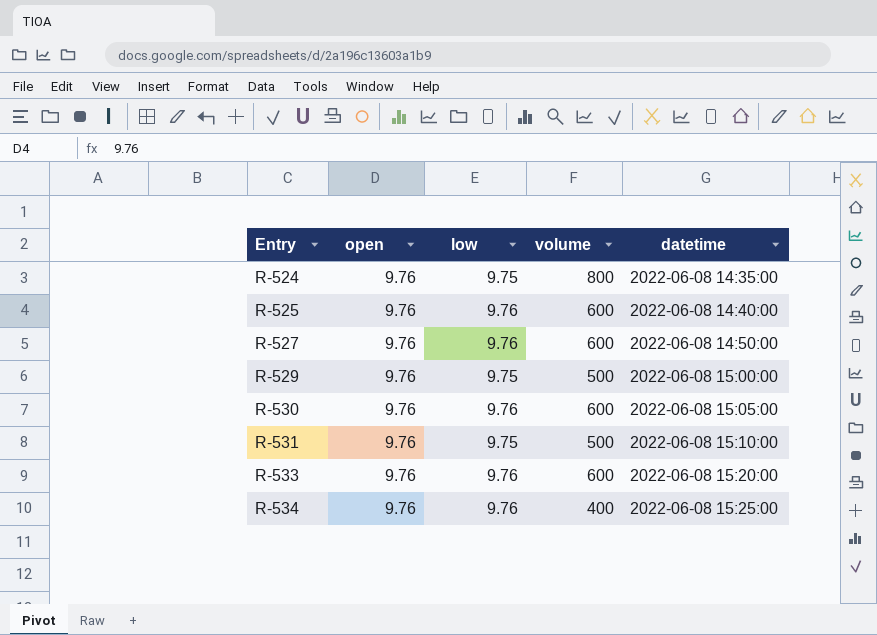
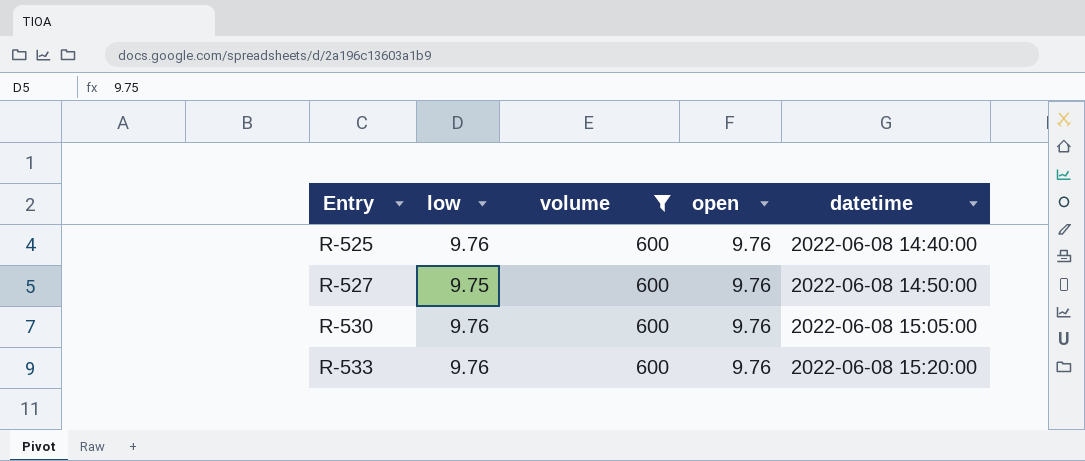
filter: none -> volume = 600
column open | position: 2 -> 4
R-527 | low: 9.76 -> 9.75

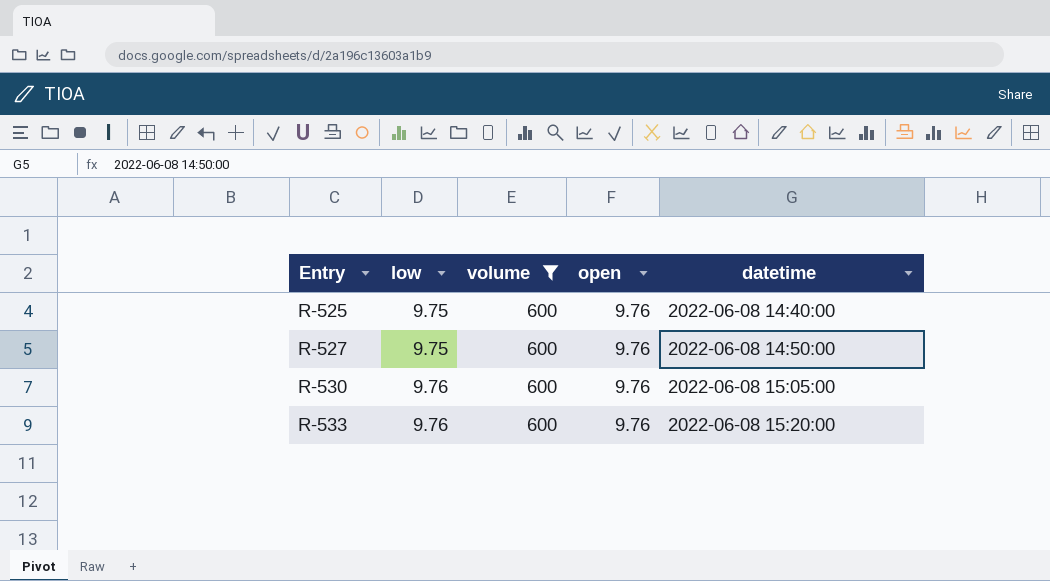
R-525 | low: 9.76 -> 9.75

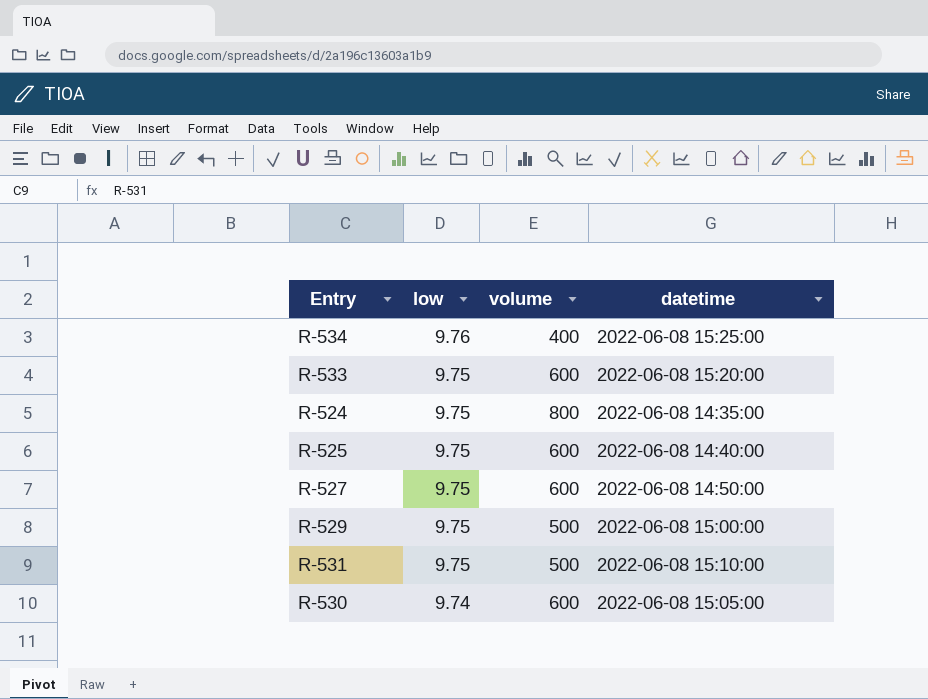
filter: volume = 600 -> none
row order: Entry ascending -> low descending
column open | position: 4 -> none
R-533 | low: 9.76 -> 9.75
R-530 | low: 9.76 -> 9.74

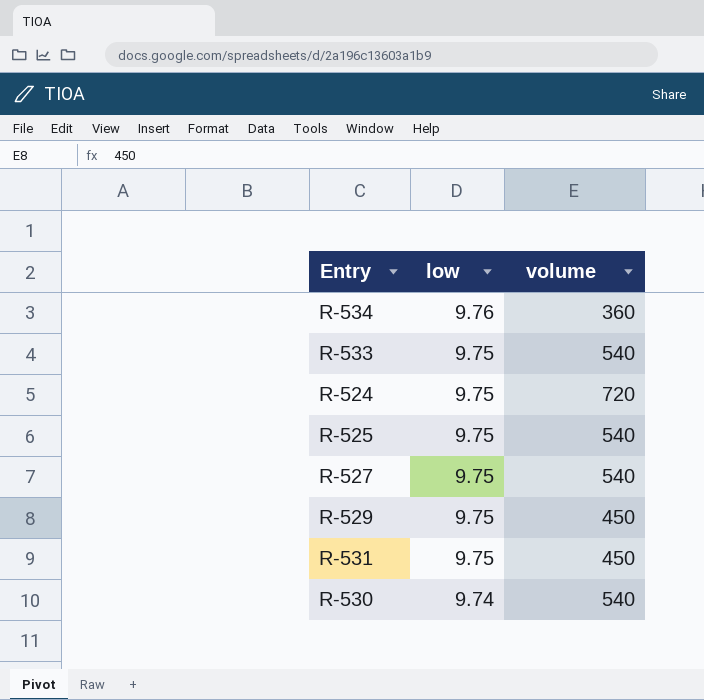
column datetime | position: 4 -> none
R-534 | volume: 400 -> 360
R-533 | volume: 600 -> 540
R-524 | volume: 800 -> 720
R-525 | volume: 600 -> 540
R-527 | volume: 600 -> 540
R-529 | volume: 500 -> 450
R-531 | volume: 500 -> 450
R-530 | volume: 600 -> 540

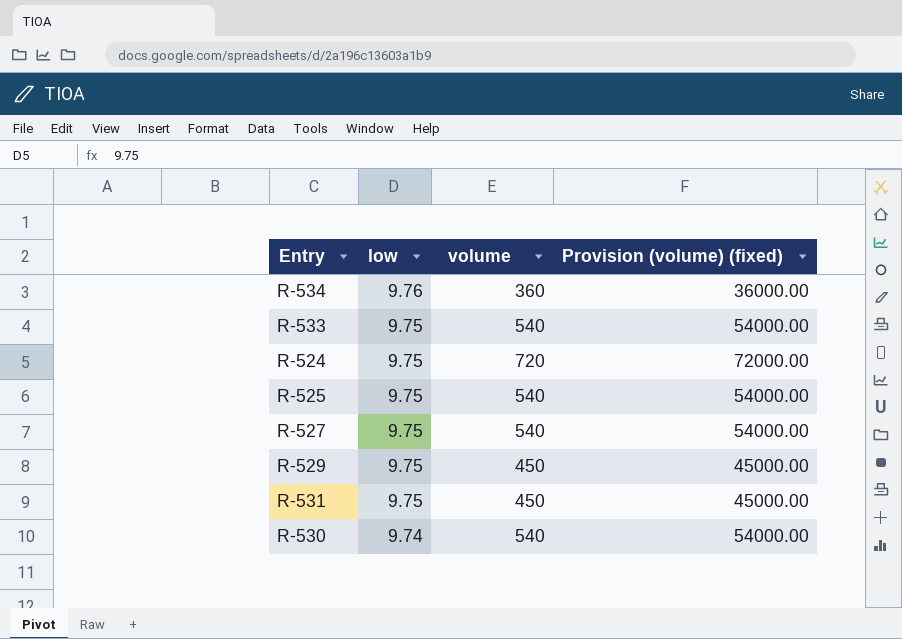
column Provision (volume) (fixed) | formula: none -> [volume] * 100

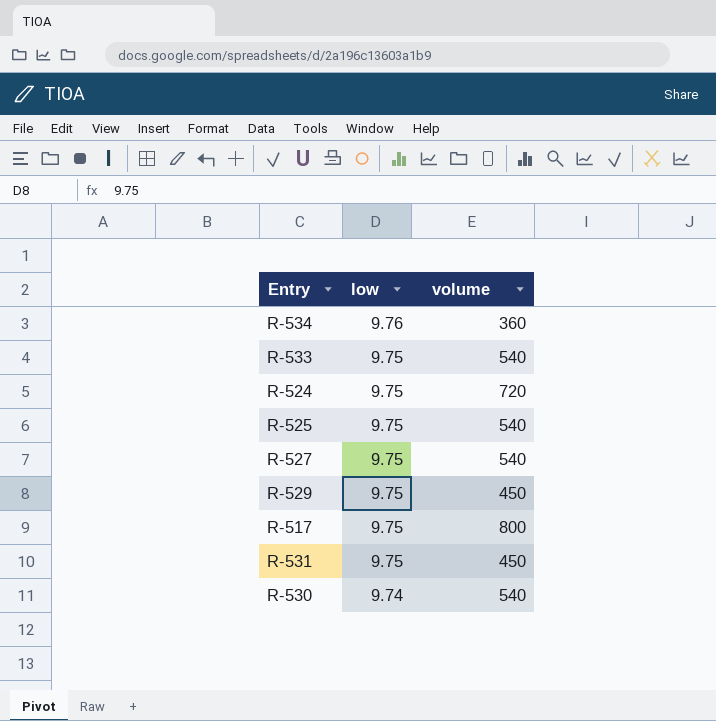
column Provision (volume) (fixed) | formula: [volume] * 100 -> none
row R-517: none -> 9.75 | 800

